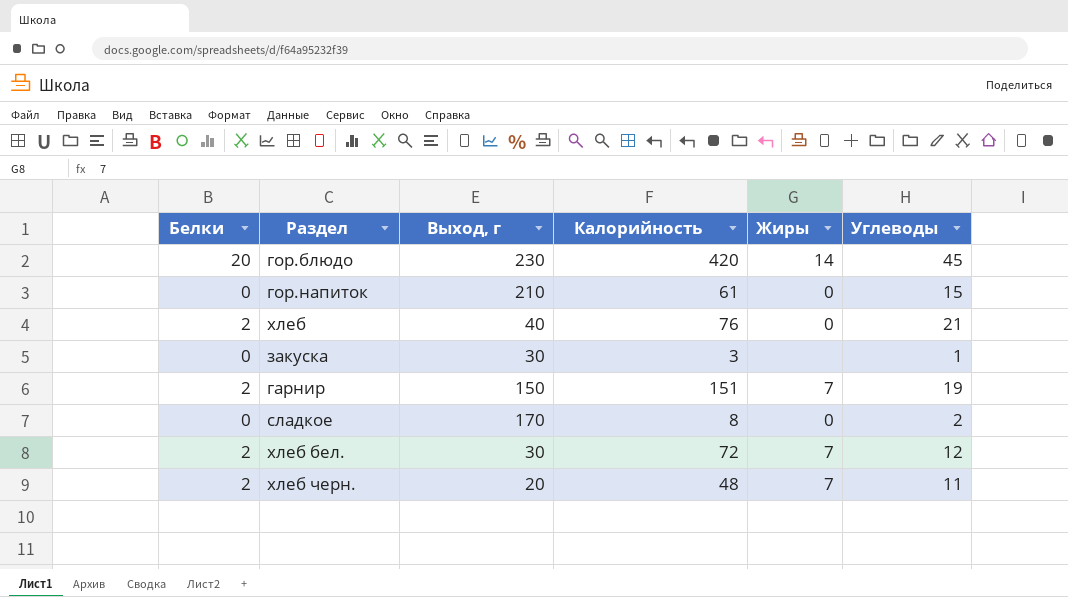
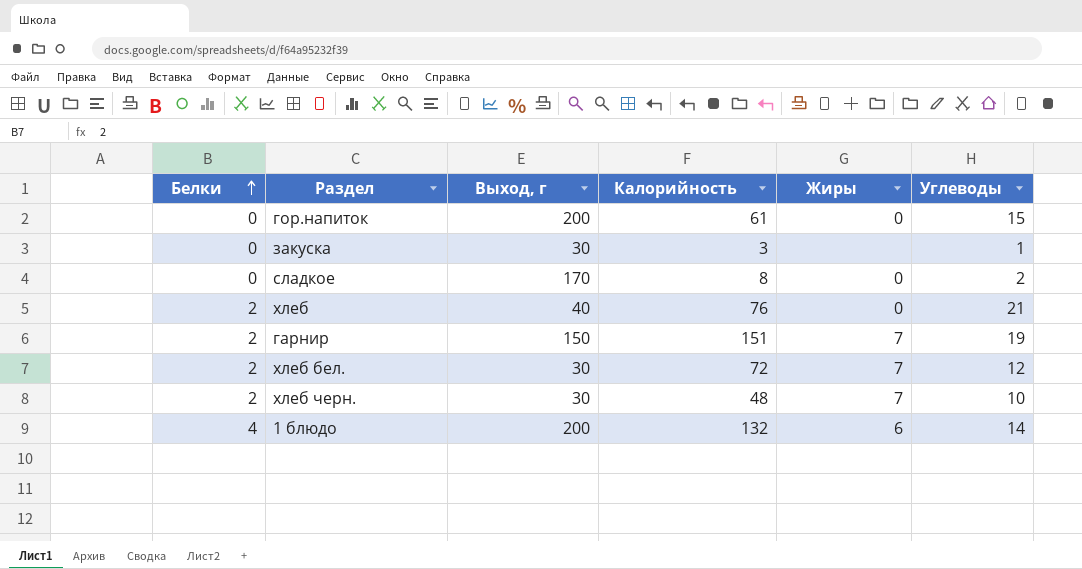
row order: none -> Белки ascending
row гор.блюдо: 20 | 230 | 420 | 14 | 45 -> none
гор.напиток | Выход, г: 210 -> 200
хлеб черн. | Выход, г: 20 -> 30
хлеб черн. | Углеводы: 11 -> 10
row 1 блюдо: none -> 4 | 200 | 132 | 6 | 14

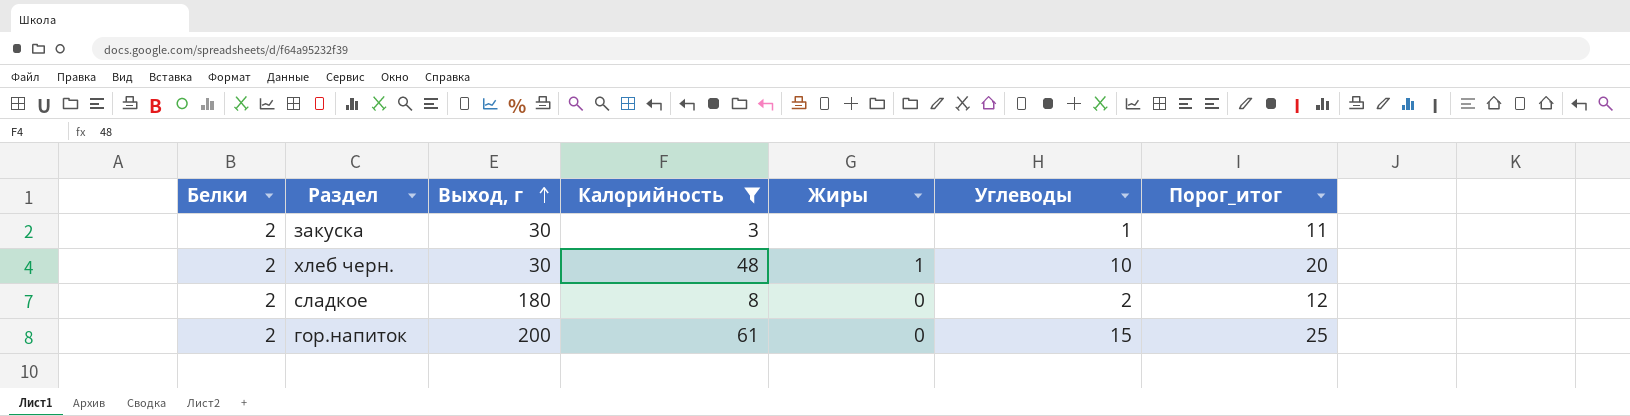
filter: none -> Калорийность <= 61
row order: Белки ascending -> Выход, г ascending
column Порог_итог | formula: none -> [Углеводы] + 10
закуска | Белки: 0 -> 2
хлеб черн. | Жиры: 7 -> 1
сладкое | Белки: 0 -> 2
сладкое | Выход, г: 170 -> 180
гор.напиток | Белки: 0 -> 2

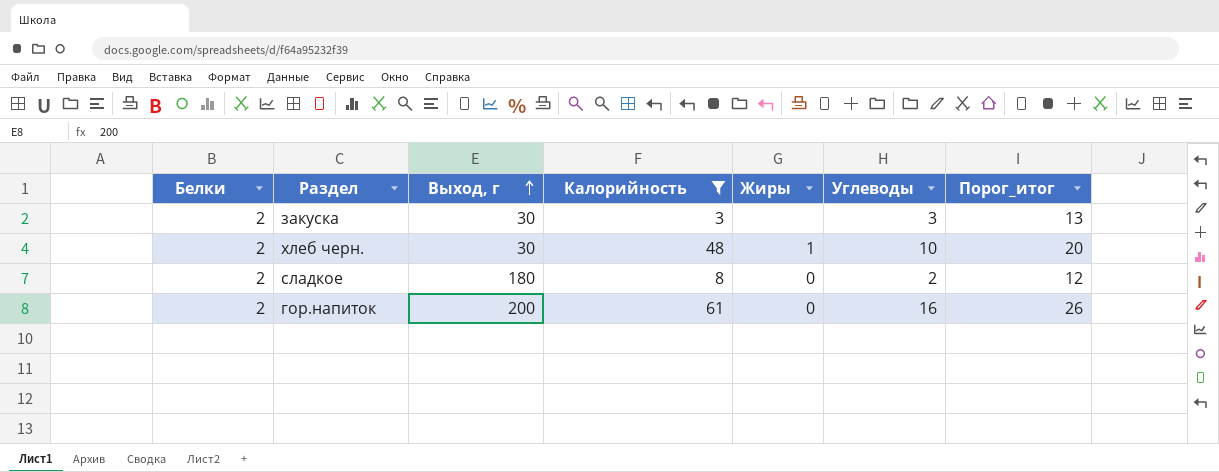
закуска | Углеводы: 1 -> 3
закуска | Порог_итог: 11 -> 13
гор.напиток | Углеводы: 15 -> 16
гор.напиток | Порог_итог: 25 -> 26

